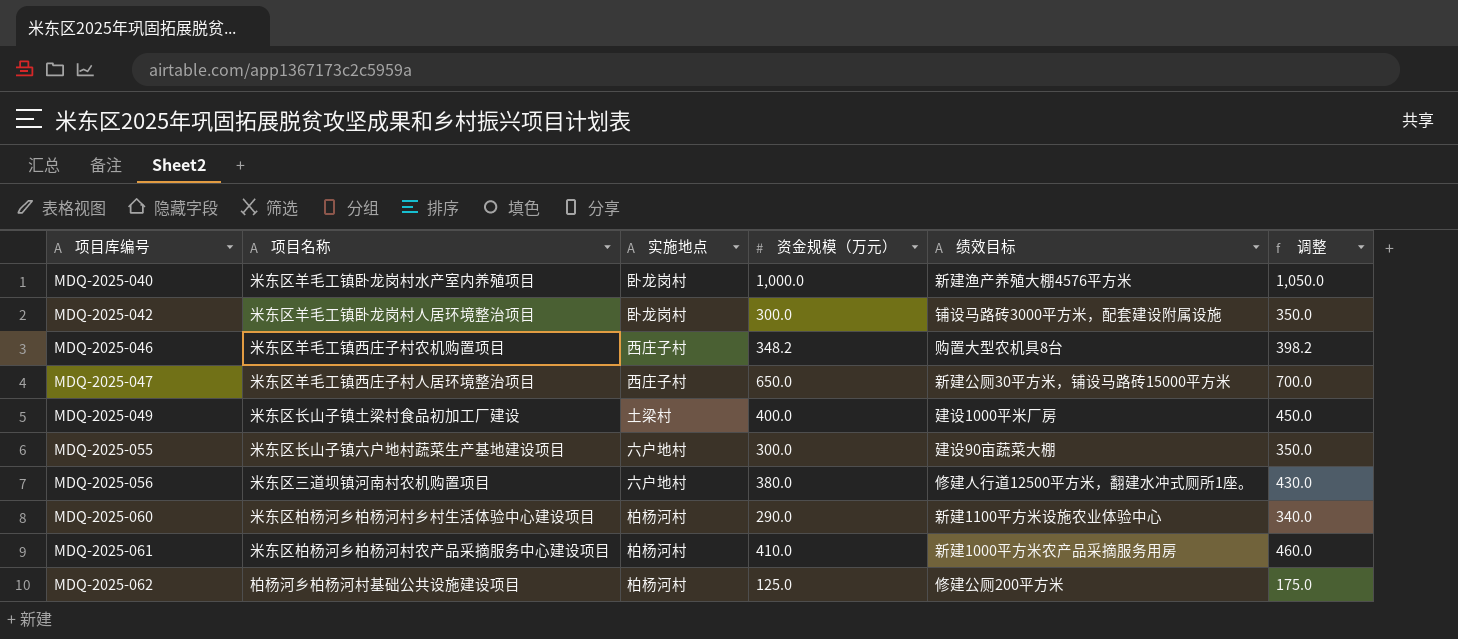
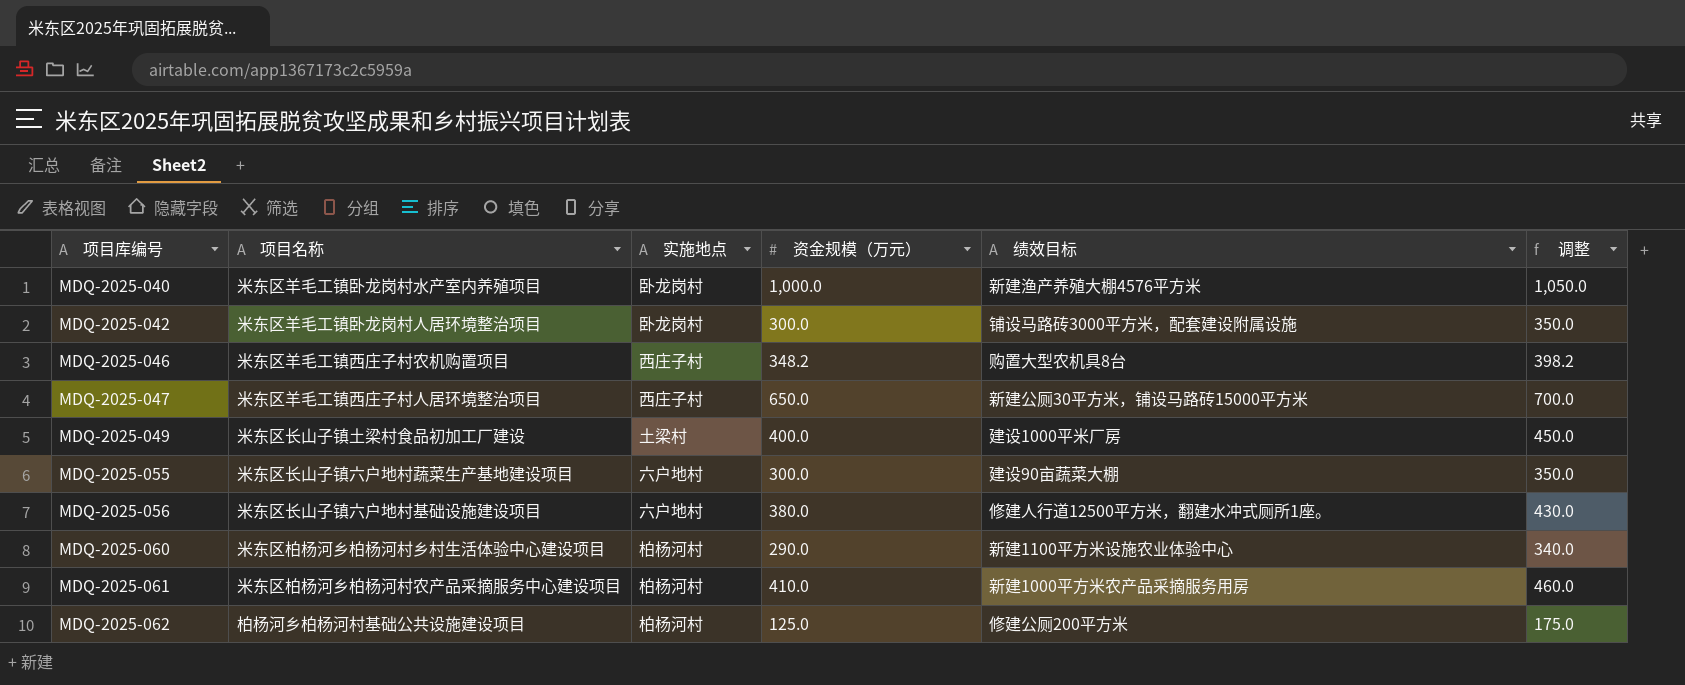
MDQ-2025-056 | 项目名称: 米东区三道坝镇河南村农机购置项目 -> 米东区长山子镇六户地村基础设施建设项目

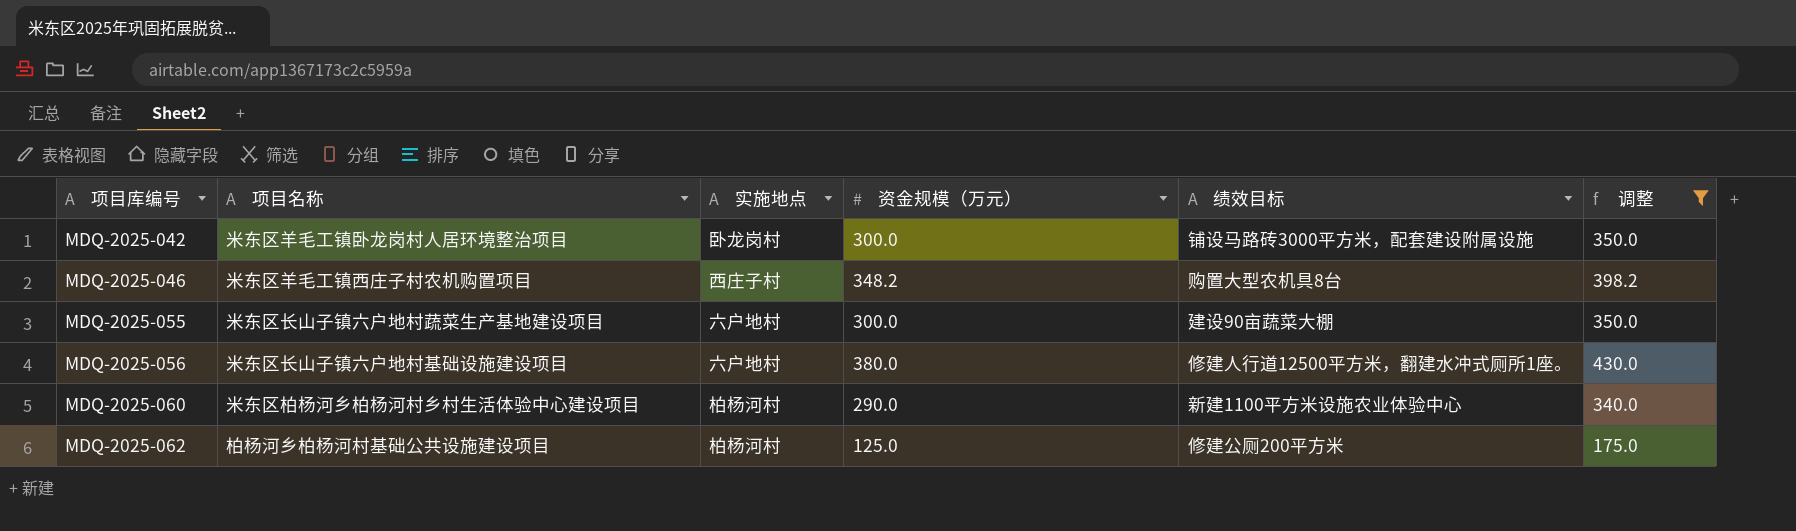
filter: none -> 调整 <= 430.0

